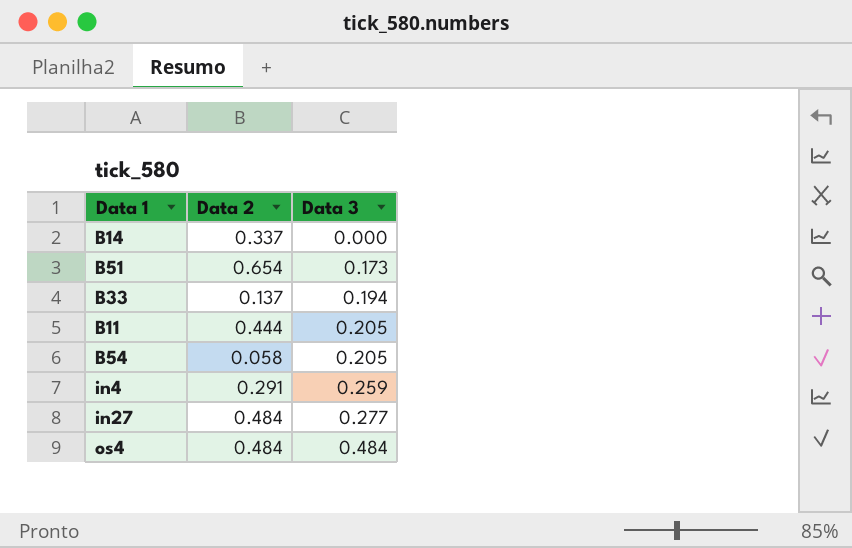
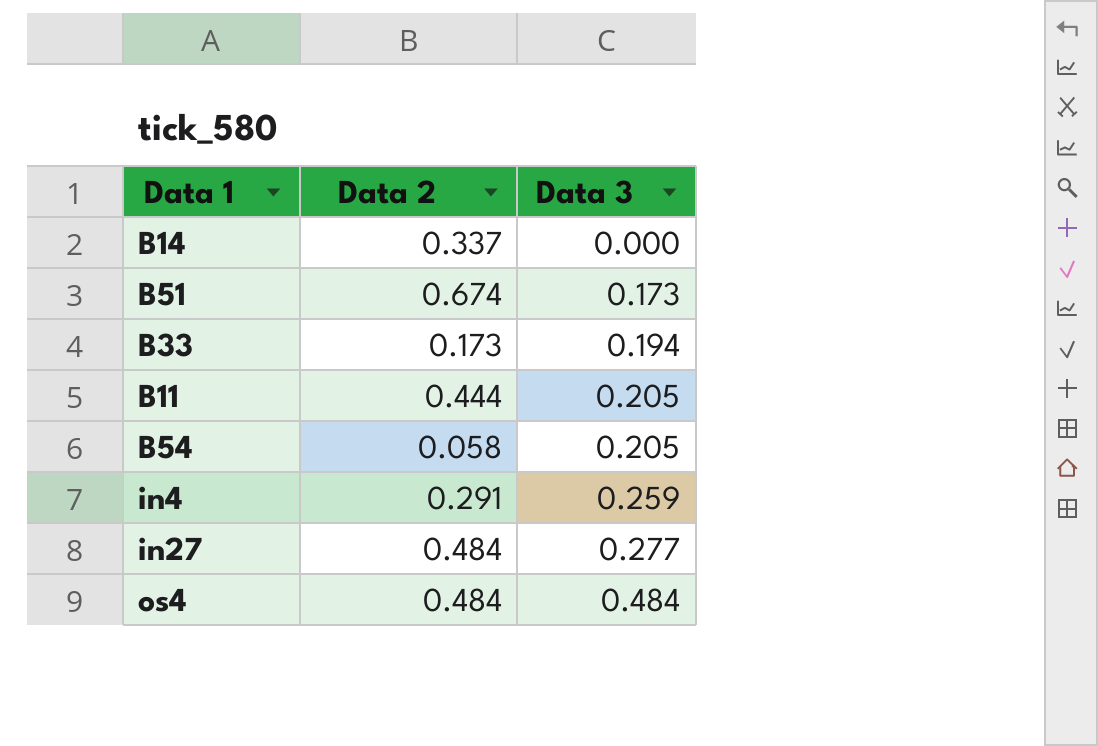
B51 | Data 2: 0.654 -> 0.674
B33 | Data 2: 0.137 -> 0.173

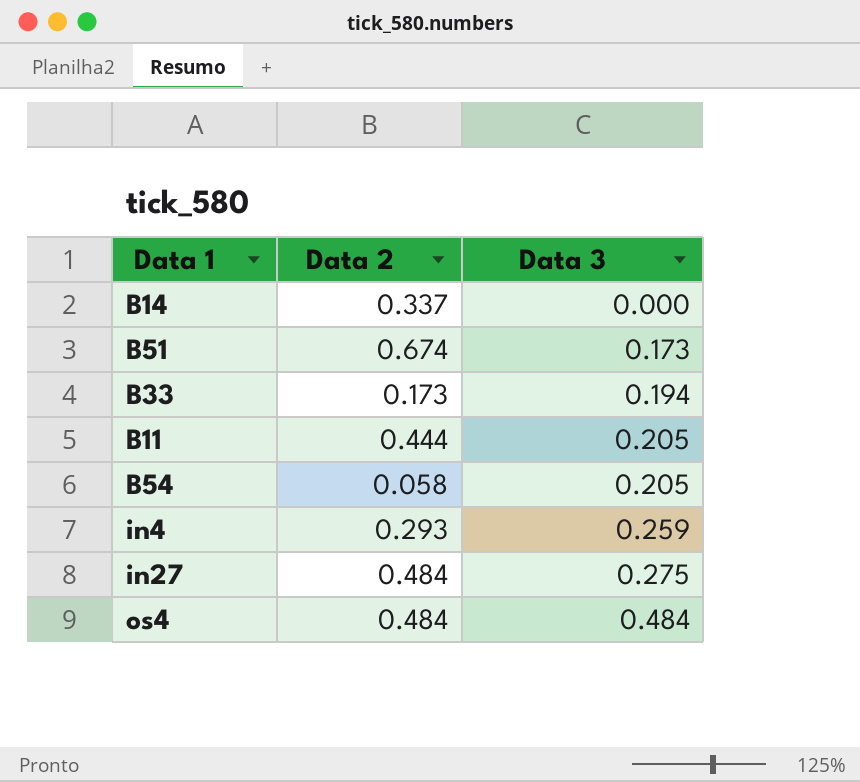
in4 | Data 2: 0.291 -> 0.293
in27 | Data 3: 0.277 -> 0.275

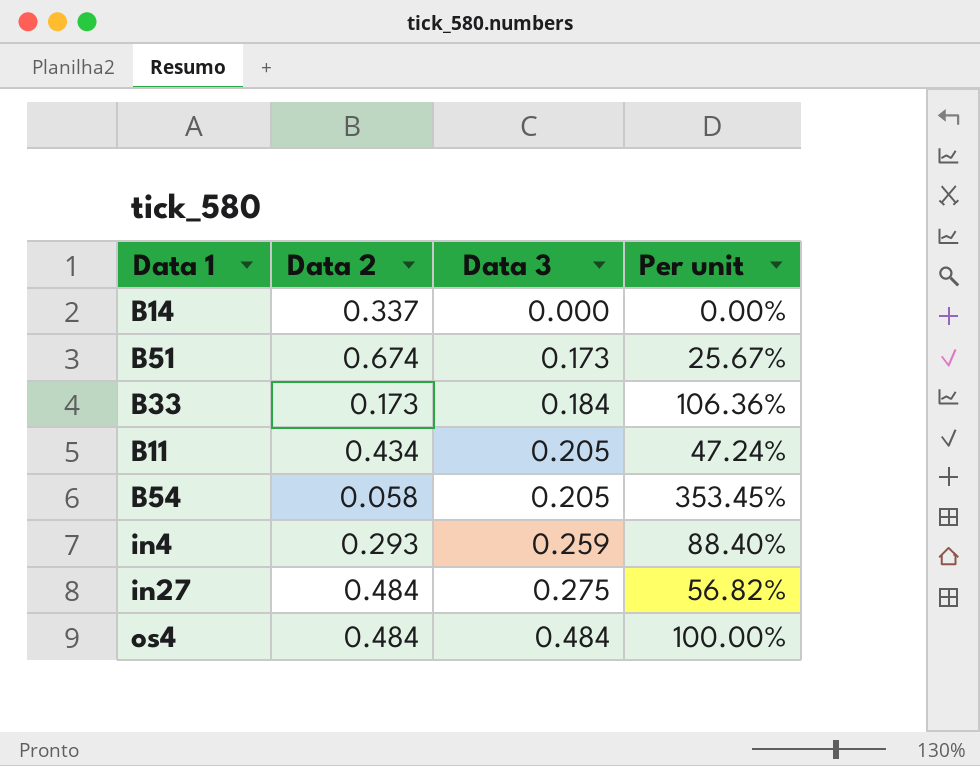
column Per unit | formula: none -> [Data 3] / [Data 2]
B33 | Data 3: 0.194 -> 0.184
B11 | Data 2: 0.444 -> 0.434

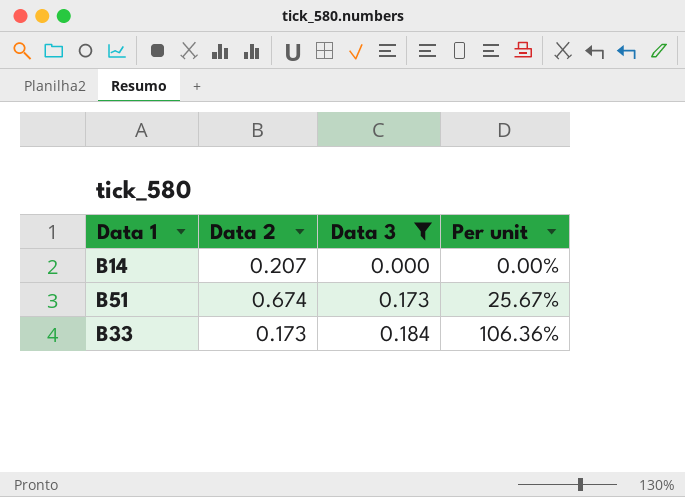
filter: none -> Data 3 <= 0.184
B14 | Data 2: 0.337 -> 0.207

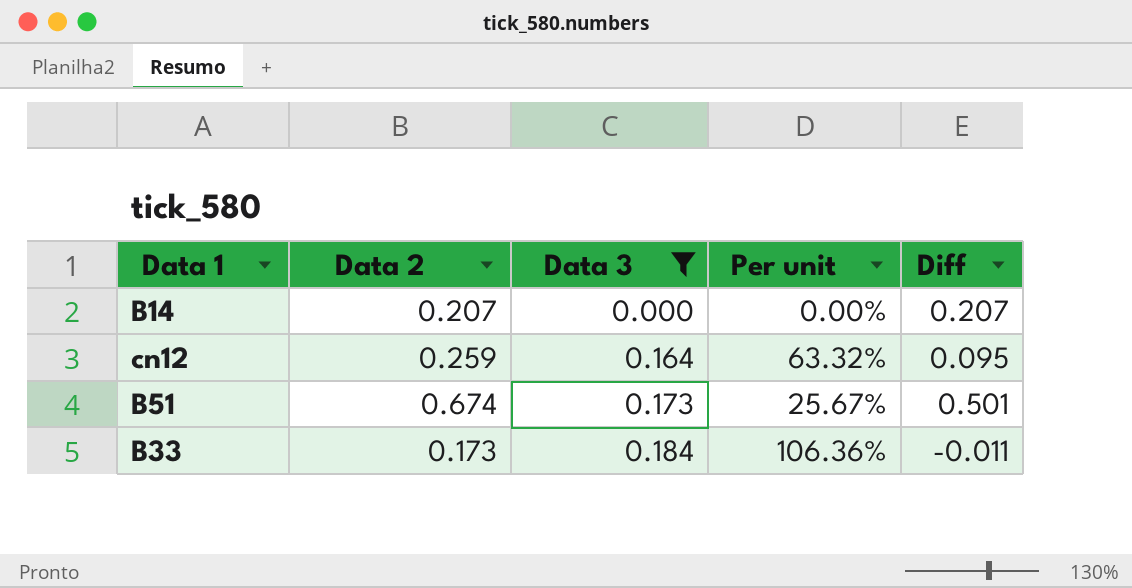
column Diff | formula: none -> [Data 2] - [Data 3]
row cn12: none -> 0.259 | 0.164 | 63.32% | 0.095

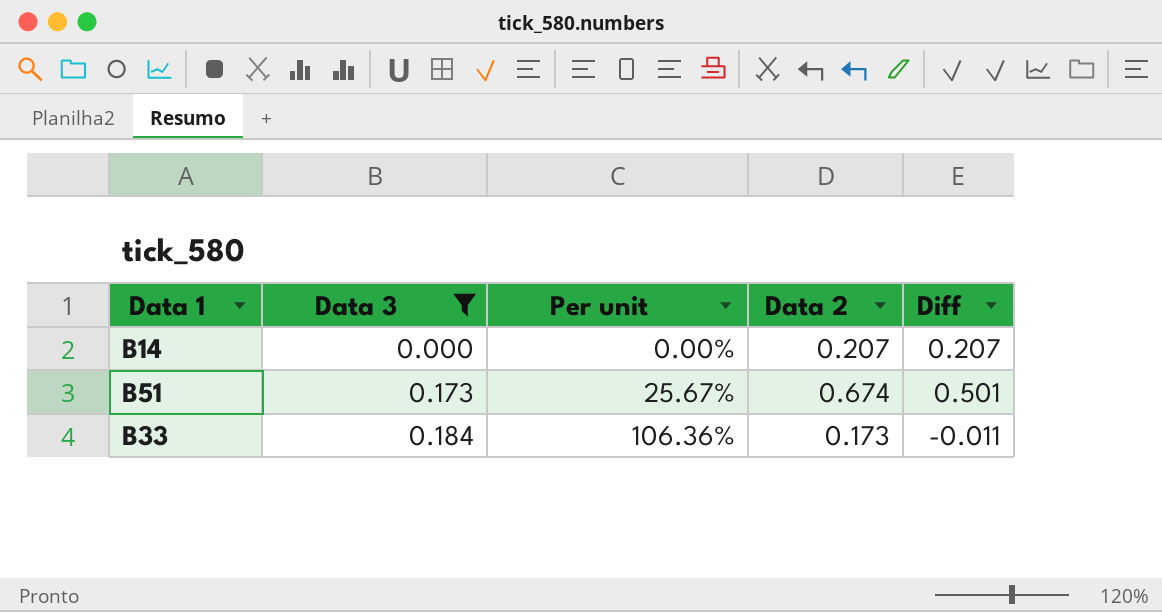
column Data 2 | position: 2 -> 4
row cn12: 0.259 | 0.164 | 63.32% | 0.095 -> none

